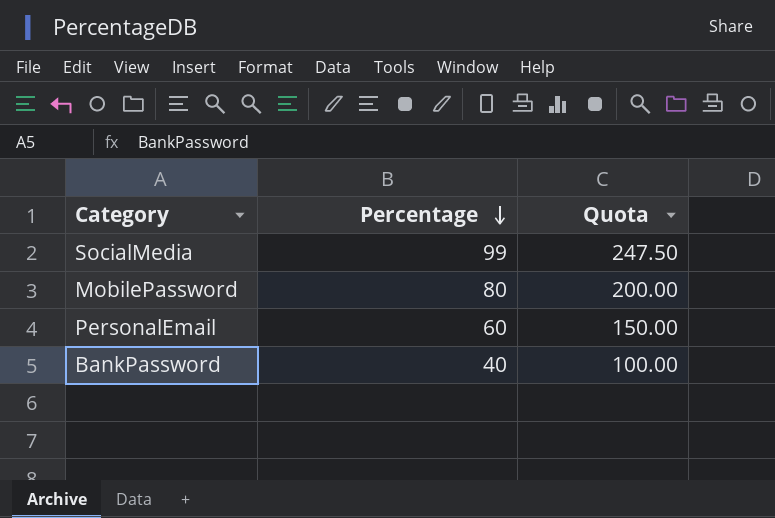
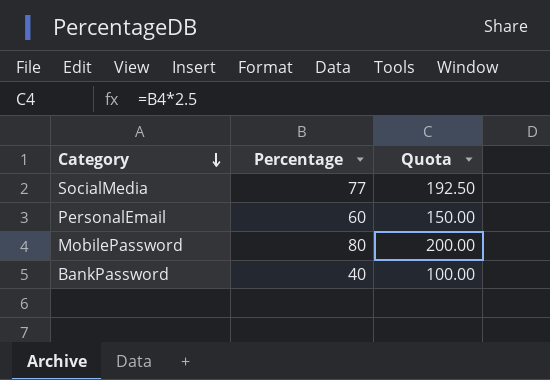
row order: Percentage descending -> Category descending
SocialMedia | Percentage: 99 -> 77
SocialMedia | Quota: 247.50 -> 192.50

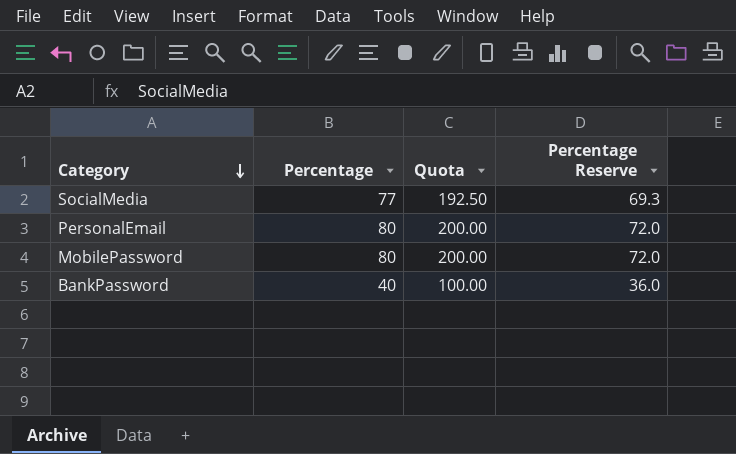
column Percentage Reserve | formula: none -> [Percentage] * 0.9
PersonalEmail | Percentage: 60 -> 80
PersonalEmail | Quota: 150.00 -> 200.00

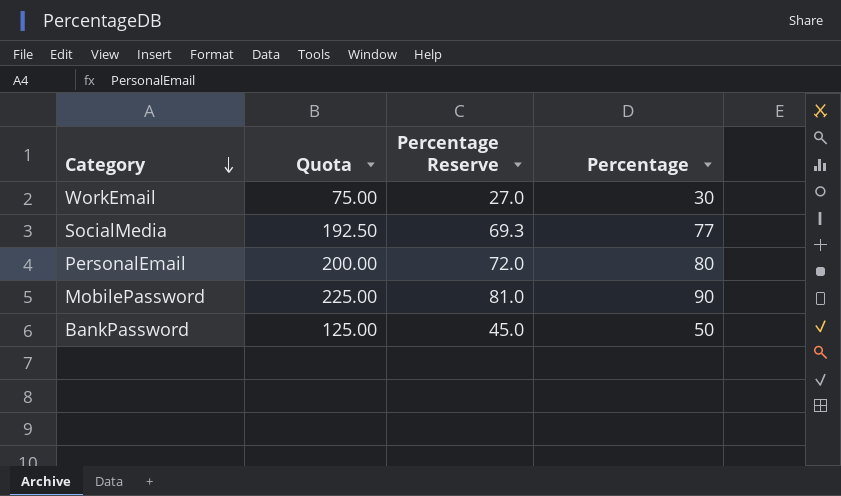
column Percentage | position: 2 -> 4
row WorkEmail: none -> 75.00 | 27.0 | 30
MobilePassword | Quota: 200.00 -> 225.00
MobilePassword | Percentage Reserve: 72.0 -> 81.0
MobilePassword | Percentage: 80 -> 90
BankPassword | Quota: 100.00 -> 125.00
BankPassword | Percentage Reserve: 36.0 -> 45.0
BankPassword | Percentage: 40 -> 50

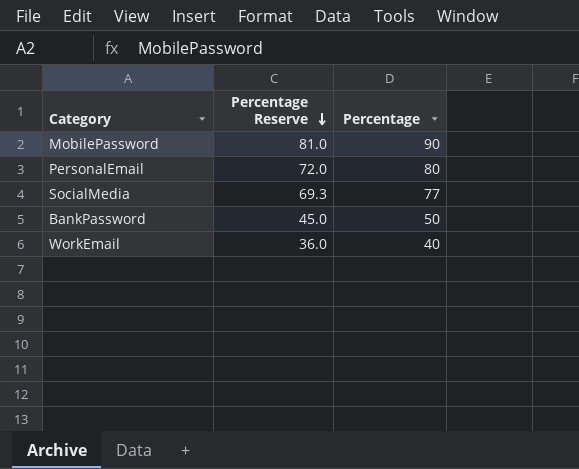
row order: Category descending -> Percentage Reserve descending
column Quota | formula: [Percentage] * 2.5 -> none
WorkEmail | Percentage Reserve: 27.0 -> 36.0
WorkEmail | Percentage: 30 -> 40

